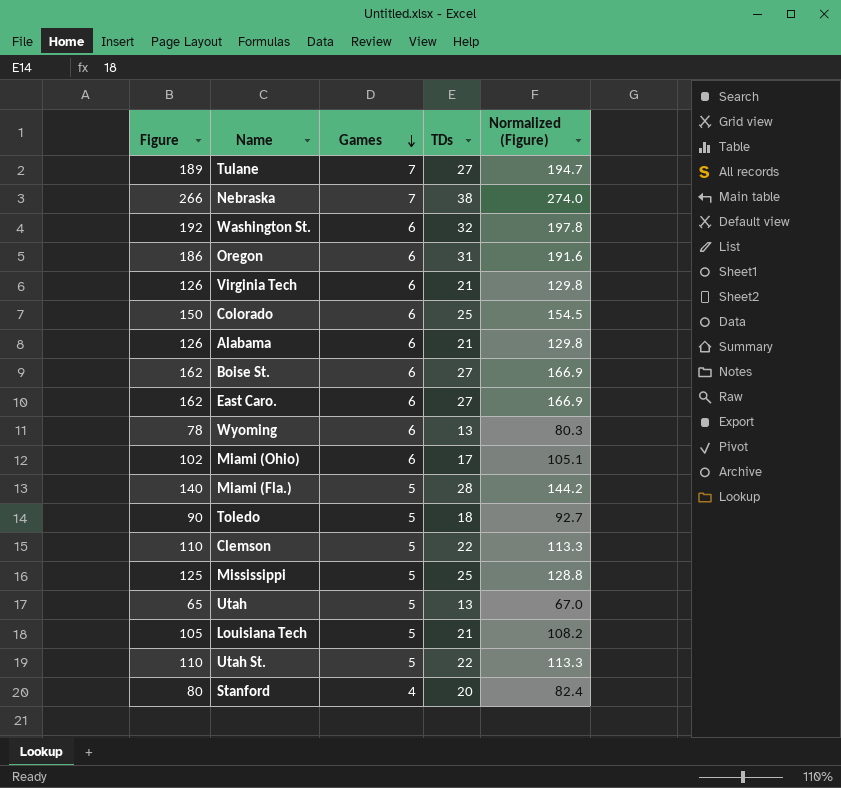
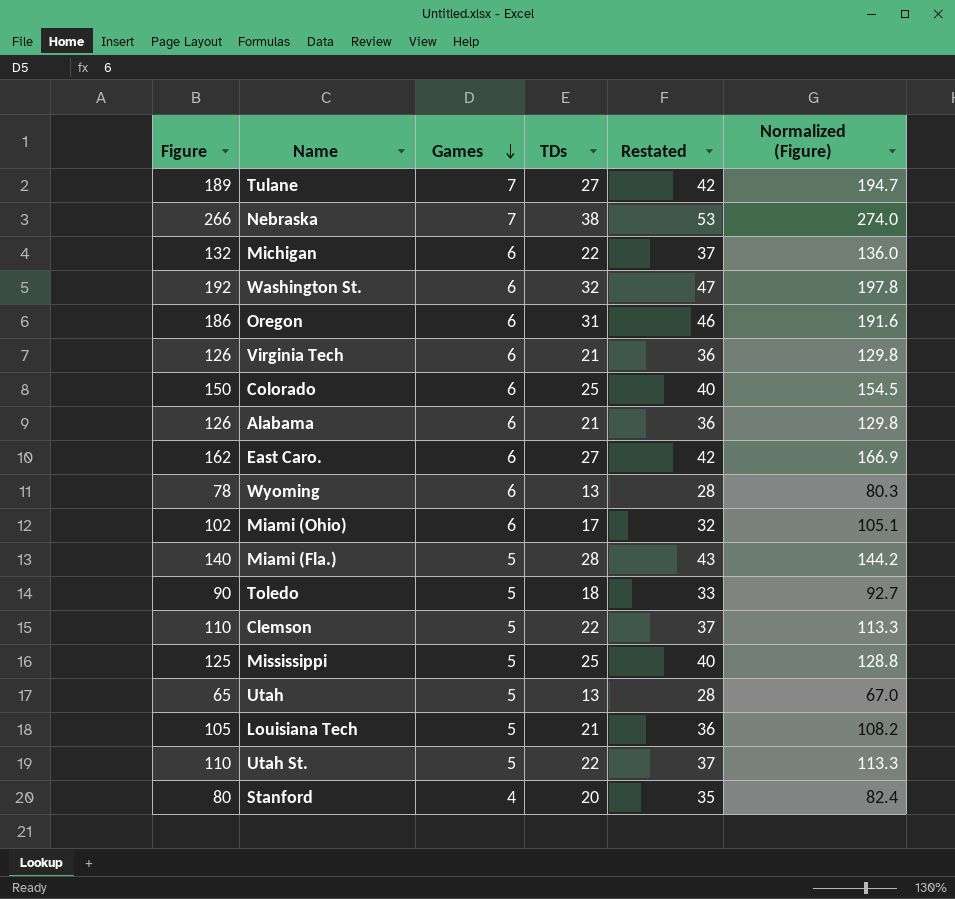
column Restated | formula: none -> [TDs] + 15
row Boise St.: 162 | 6 | 27 | 166.9 -> none
row Michigan: none -> 132 | 6 | 22 | 37 | 136.0

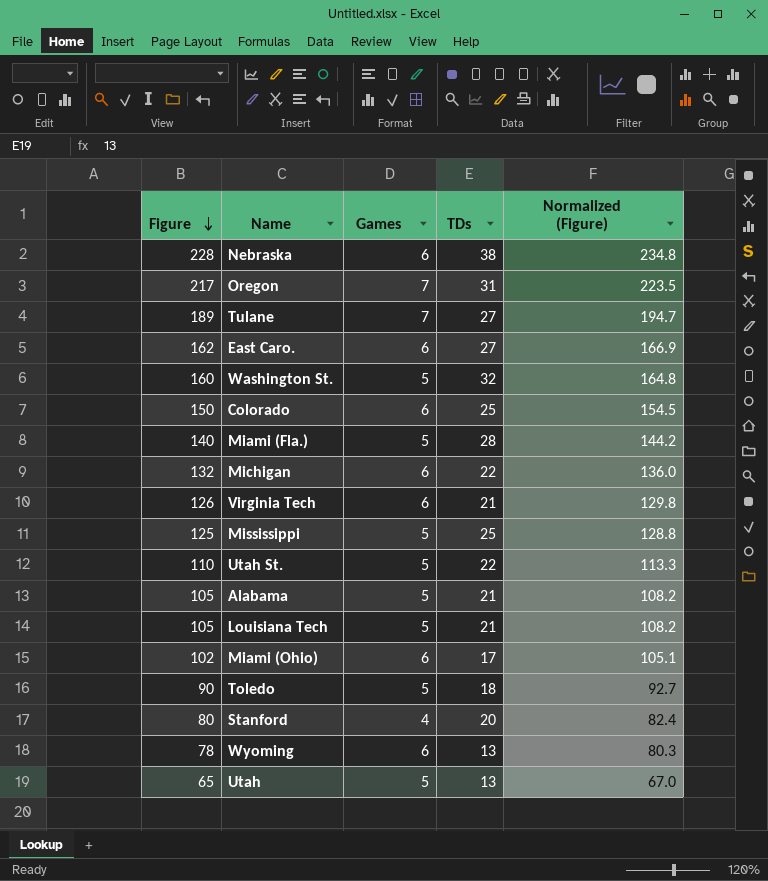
row order: Games descending -> Figure descending
column Restated | formula: [TDs] + 15 -> none
row Clemson: 110 | 5 | 22 | 37 | 113.3 -> none
Nebraska | Figure: 266 -> 228
Nebraska | Games: 7 -> 6
Nebraska | Normalized (Figure): 274.0 -> 234.8
Oregon | Figure: 186 -> 217
Oregon | Games: 6 -> 7
Oregon | Normalized (Figure): 191.6 -> 223.5
Washington St. | Figure: 192 -> 160
Washington St. | Games: 6 -> 5
Washington St. | Normalized (Figure): 197.8 -> 164.8
Alabama | Figure: 126 -> 105
Alabama | Games: 6 -> 5
Alabama | Normalized (Figure): 129.8 -> 108.2

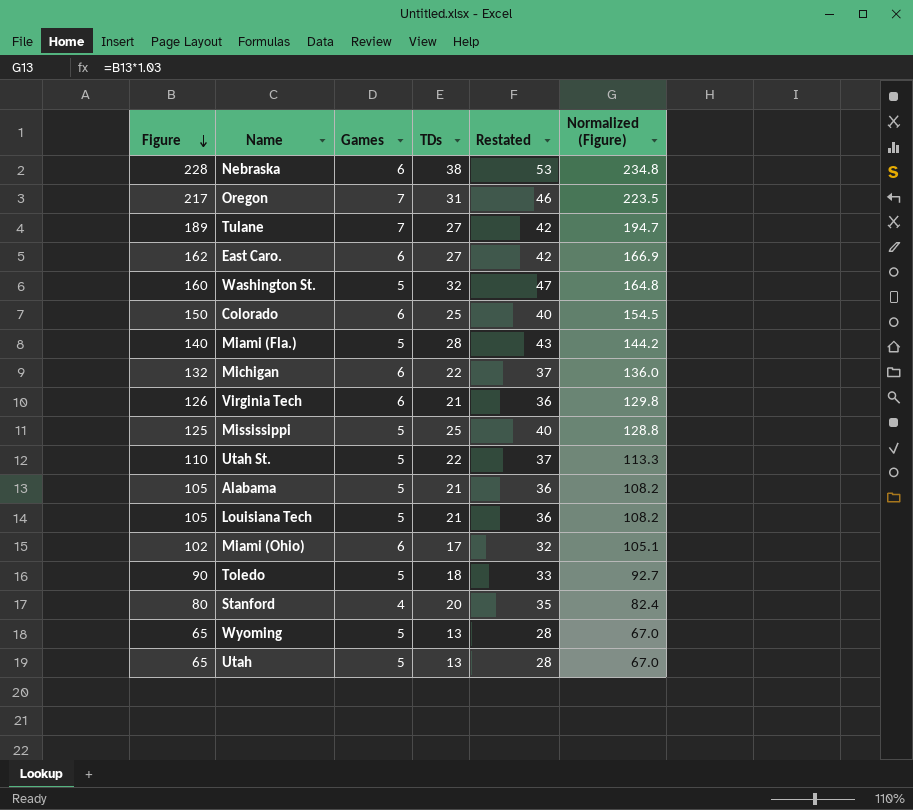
column Restated | formula: none -> [TDs] + 15
Wyoming | Figure: 78 -> 65
Wyoming | Games: 6 -> 5
Wyoming | Normalized (Figure): 80.3 -> 67.0

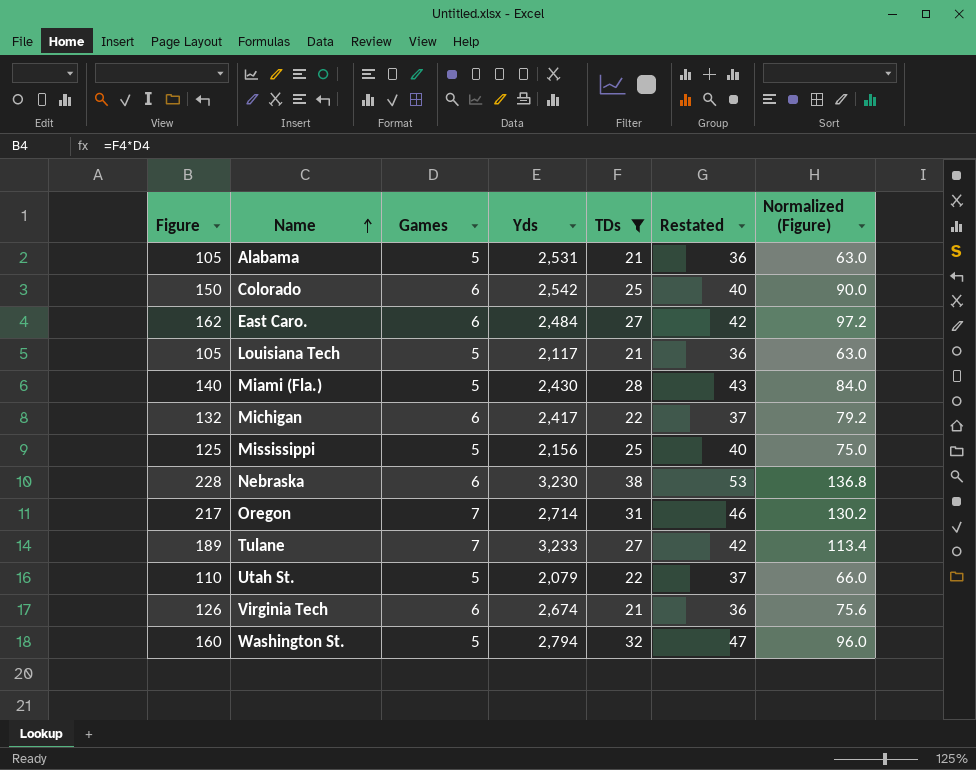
filter: none -> TDs >= 21
row order: Figure descending -> Name ascending
column Yds | position: none -> 4
column Normalized (Figure) | formula: [Figure] * 1.03 -> [Figure] * 0.6

